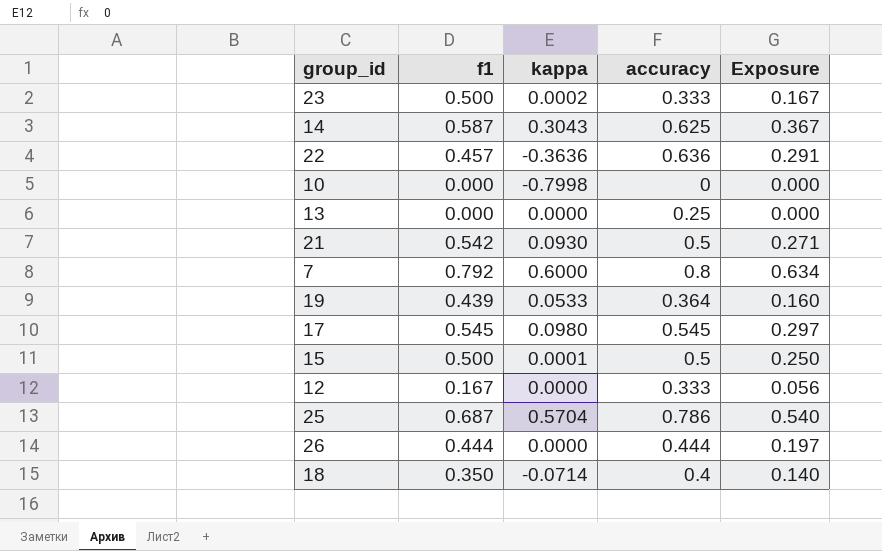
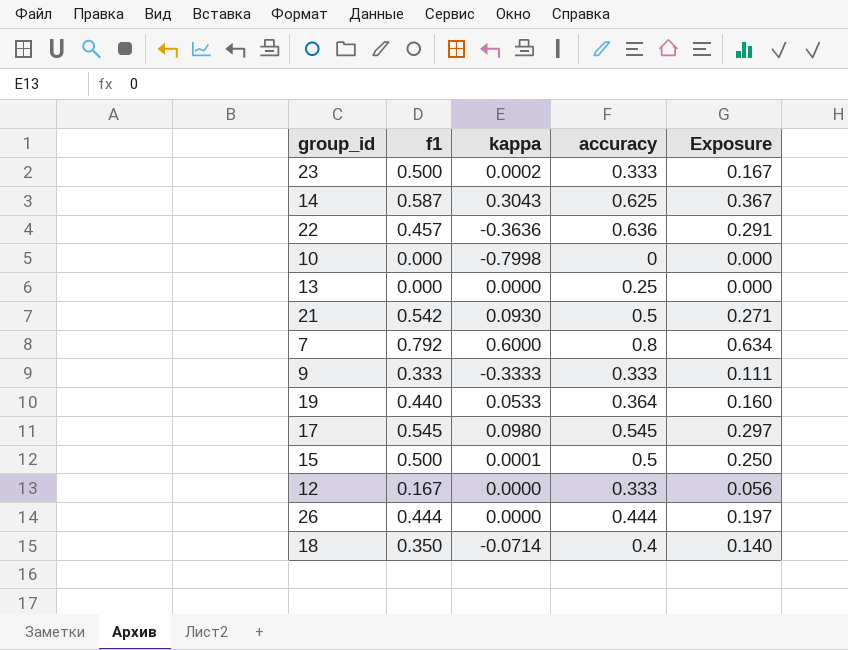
row 25: 0.687 | 0.5704 | 0.786 | 0.540 -> none
row 9: none -> 0.333 | -0.3333 | 0.333 | 0.111
19 | f1: 0.439 -> 0.440

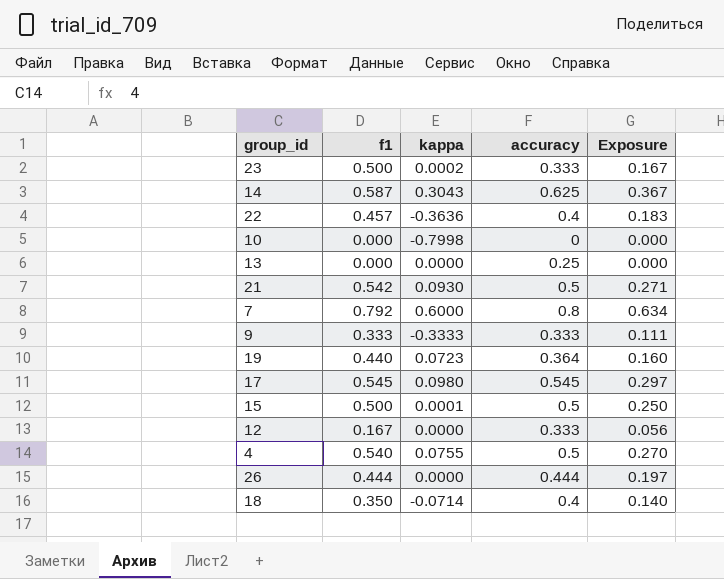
22 | accuracy: 0.636 -> 0.4
22 | Exposure: 0.291 -> 0.183
19 | kappa: 0.0533 -> 0.0723
row 4: none -> 0.540 | 0.0755 | 0.5 | 0.270

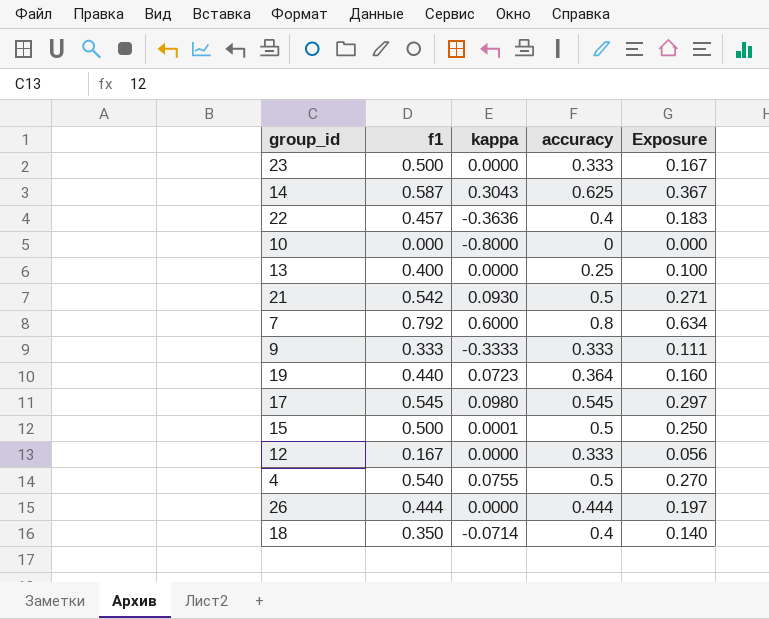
23 | kappa: 0.0002 -> 0.0000
10 | kappa: -0.7998 -> -0.8000
13 | f1: 0.000 -> 0.400
13 | Exposure: 0.000 -> 0.100

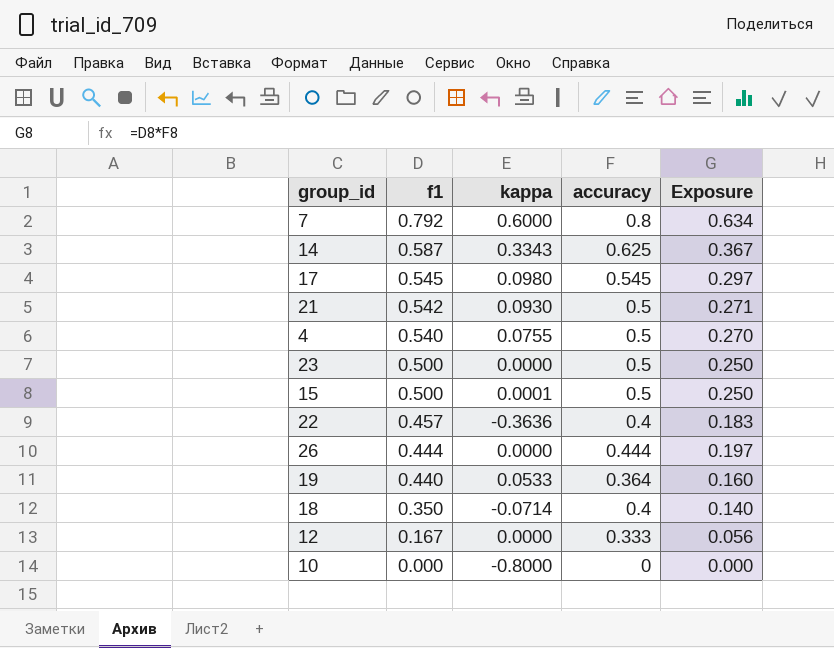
row order: none -> f1 descending
row 13: 0.400 | 0.0000 | 0.25 | 0.100 -> none
row 9: 0.333 | -0.3333 | 0.333 | 0.111 -> none
14 | kappa: 0.3043 -> 0.3343
23 | accuracy: 0.333 -> 0.5
23 | Exposure: 0.167 -> 0.250
19 | kappa: 0.0723 -> 0.0533

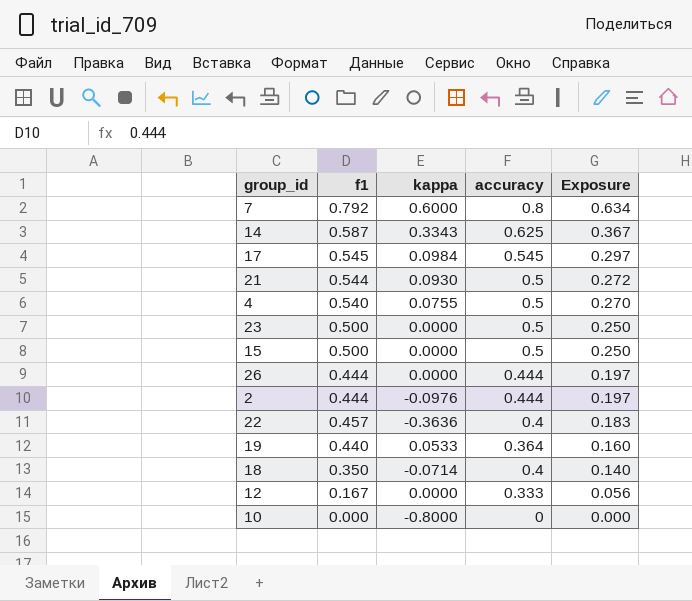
row order: f1 descending -> Exposure descending
17 | kappa: 0.0980 -> 0.0984
21 | f1: 0.542 -> 0.544
21 | Exposure: 0.271 -> 0.272
15 | kappa: 0.0001 -> 0.0000
row 2: none -> 0.444 | -0.0976 | 0.444 | 0.197

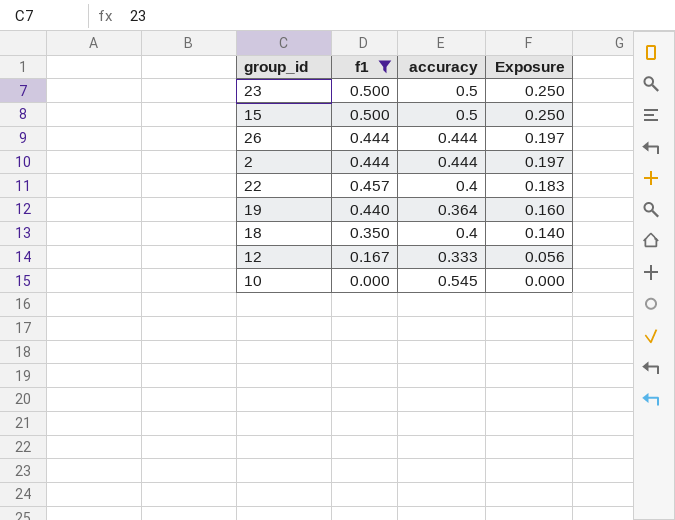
filter: none -> f1 <= 0.500
column kappa | position: 3 -> none
10 | accuracy: 0 -> 0.545

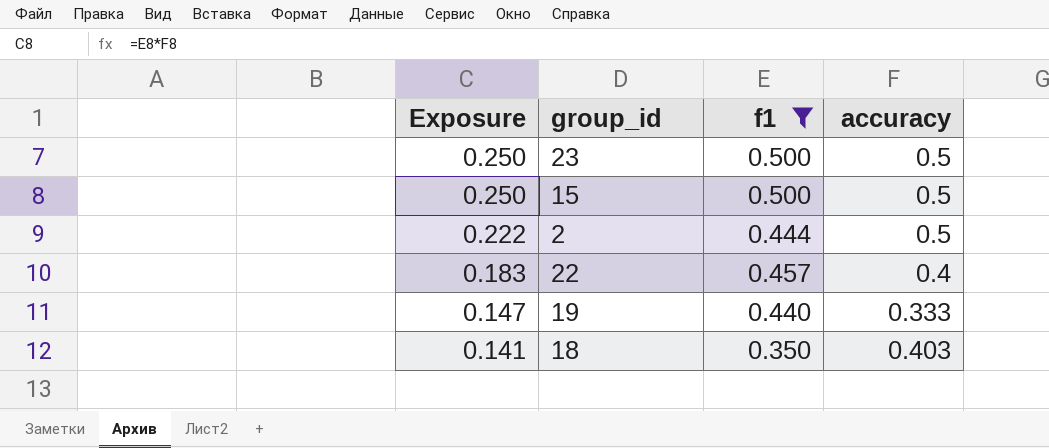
column Exposure | position: 4 -> 1
row 26: 0.444 | 0.444 | 0.197 -> none
row 12: 0.167 | 0.333 | 0.056 -> none
row 10: 0.000 | 0.545 | 0.000 -> none
2 | Exposure: 0.197 -> 0.222
2 | accuracy: 0.444 -> 0.5
19 | Exposure: 0.160 -> 0.147
19 | accuracy: 0.364 -> 0.333
18 | Exposure: 0.140 -> 0.141
18 | accuracy: 0.4 -> 0.403

